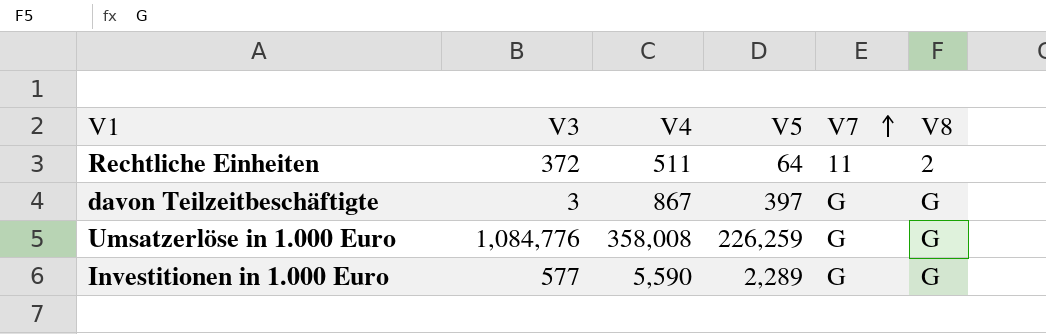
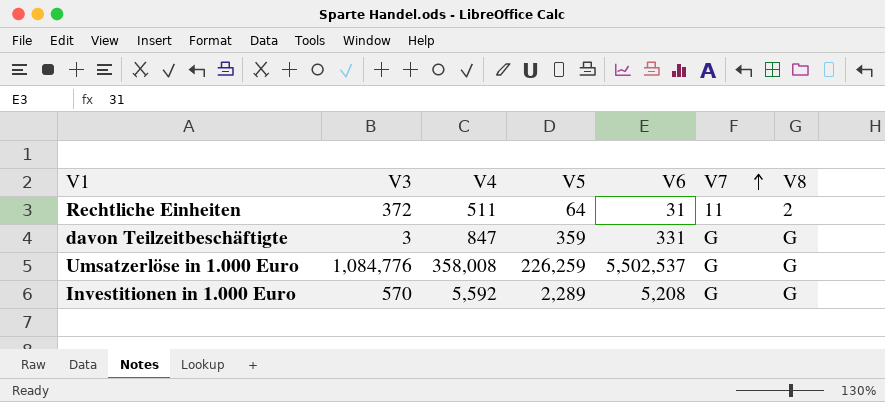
column V6 | position: none -> 5
davon Teilzeitbeschäftigte | V4: 867 -> 847
davon Teilzeitbeschäftigte | V5: 397 -> 359
Investitionen in 1.000 Euro | V3: 577 -> 570
Investitionen in 1.000 Euro | V4: 5,590 -> 5,592

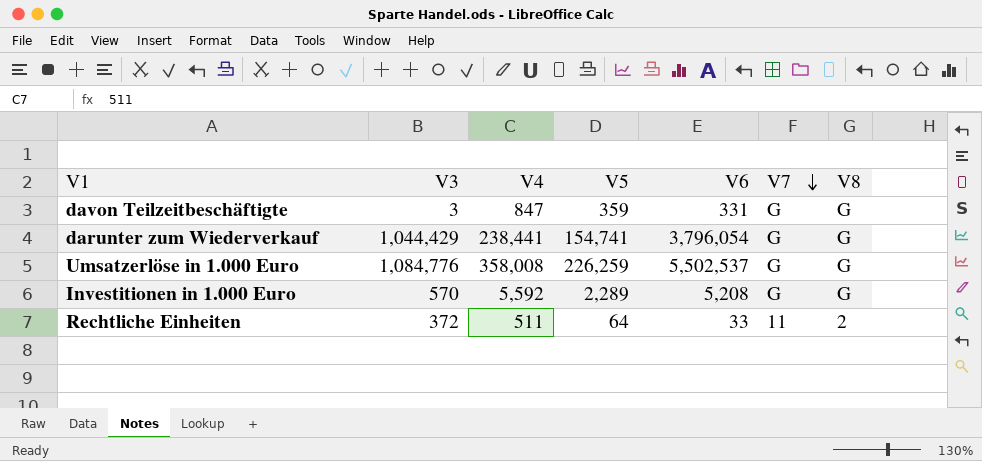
row order: V7 ascending -> V7 descending
row darunter zum Wiederverkauf: none -> 1,044,429 | 238,441 | 154,741 | 3,796,054 | G | G
Rechtliche Einheiten | V6: 31 -> 33

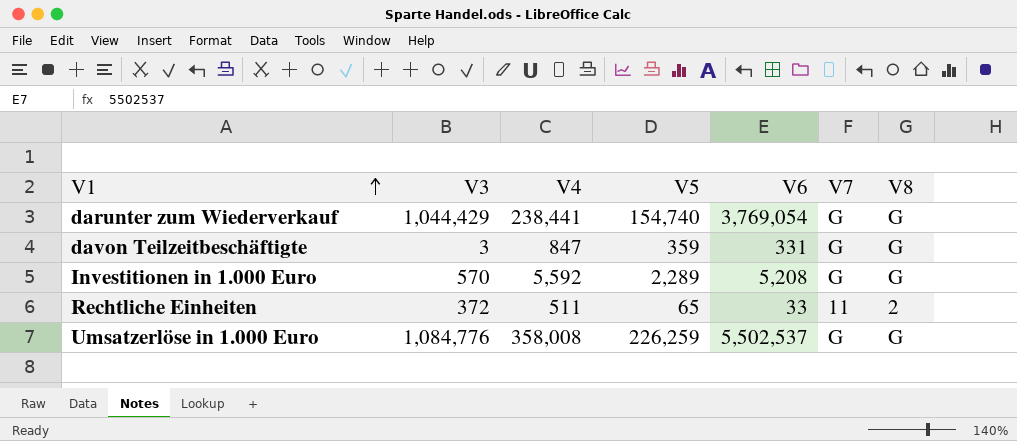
row order: V7 descending -> V1 ascending
darunter zum Wiederverkauf | V5: 154,741 -> 154,740
darunter zum Wiederverkauf | V6: 3,796,054 -> 3,769,054
Rechtliche Einheiten | V5: 64 -> 65

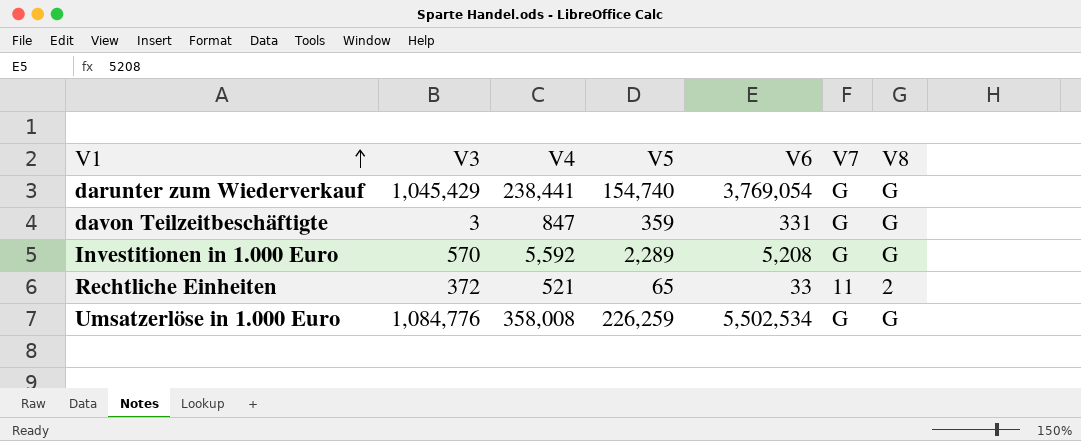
darunter zum Wiederverkauf | V3: 1,044,429 -> 1,045,429
Rechtliche Einheiten | V4: 511 -> 521
Umsatzerlöse in 1.000 Euro | V6: 5,502,537 -> 5,502,534

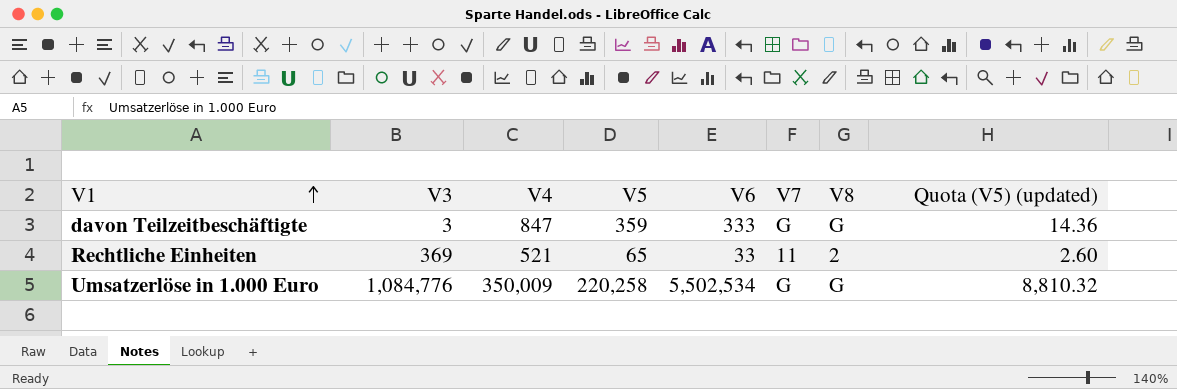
column Quota (V5) (updated) | formula: none -> [V5] * 0.04
row darunter zum Wiederverkauf: 1,045,429 | 238,441 | 154,740 | 3,769,054 | G | G -> none
row Investitionen in 1.000 Euro: 570 | 5,592 | 2,289 | 5,208 | G | G -> none
davon Teilzeitbeschäftigte | V6: 331 -> 333
Rechtliche Einheiten | V3: 372 -> 369
Umsatzerlöse in 1.000 Euro | V4: 358,008 -> 350,009
Umsatzerlöse in 1.000 Euro | V5: 226,259 -> 220,258

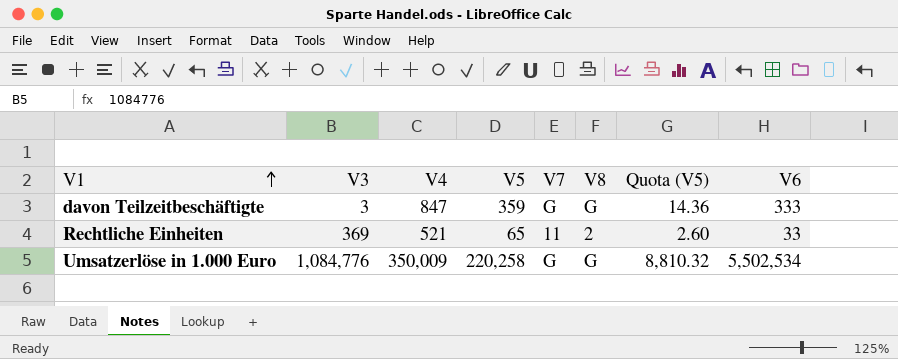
column name: Quota (V5) (updated) -> Quota (V5)
column V6 | position: 5 -> 8

